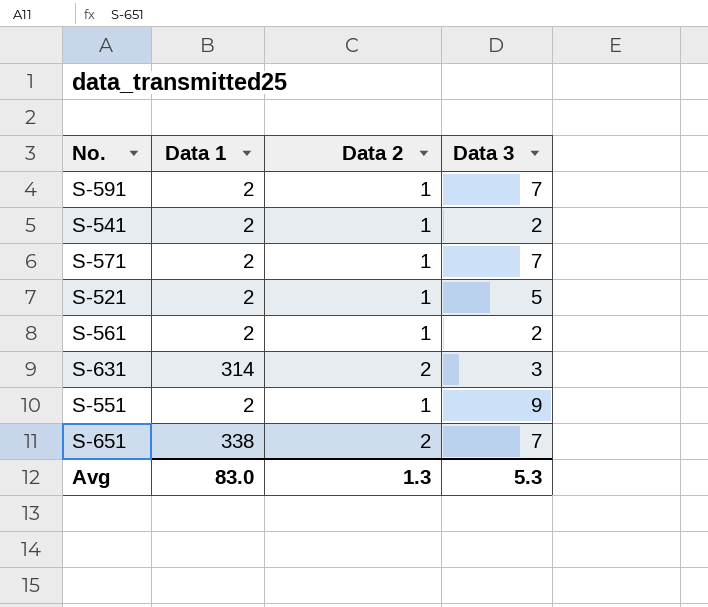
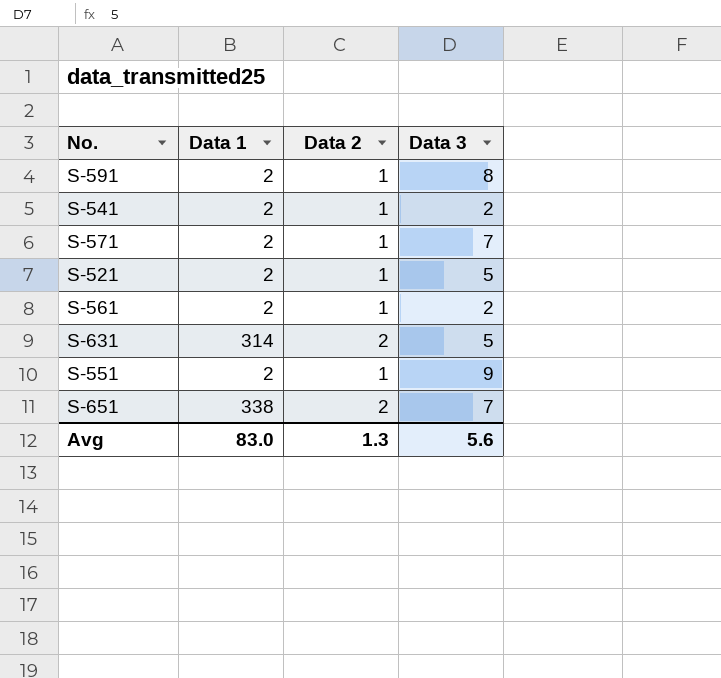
S-591 | Data 3: 7 -> 8
S-631 | Data 3: 3 -> 5
Avg | Data 3: 5.3 -> 5.6

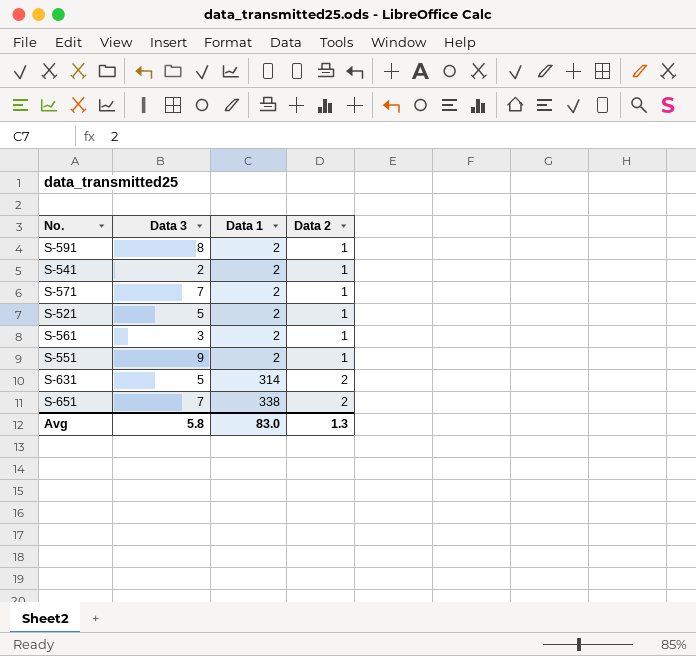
row order: none -> Data 1 ascending
column Data 3 | position: 4 -> 2
S-561 | Data 3: 2 -> 3
Avg | Data 3: 5.6 -> 5.8

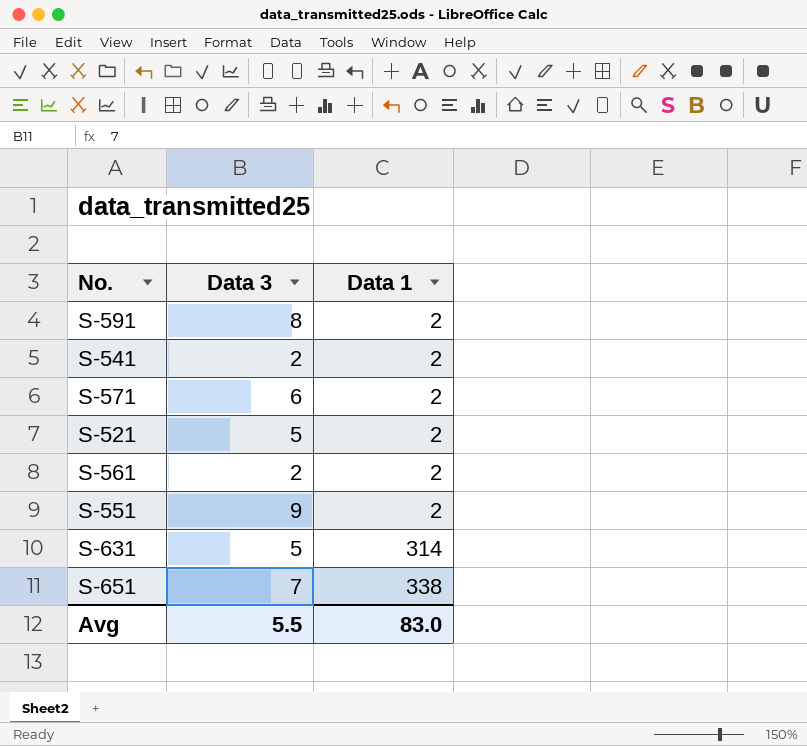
column Data 2 | position: 4 -> none
S-571 | Data 3: 7 -> 6
S-561 | Data 3: 3 -> 2
Avg | Data 3: 5.8 -> 5.5

